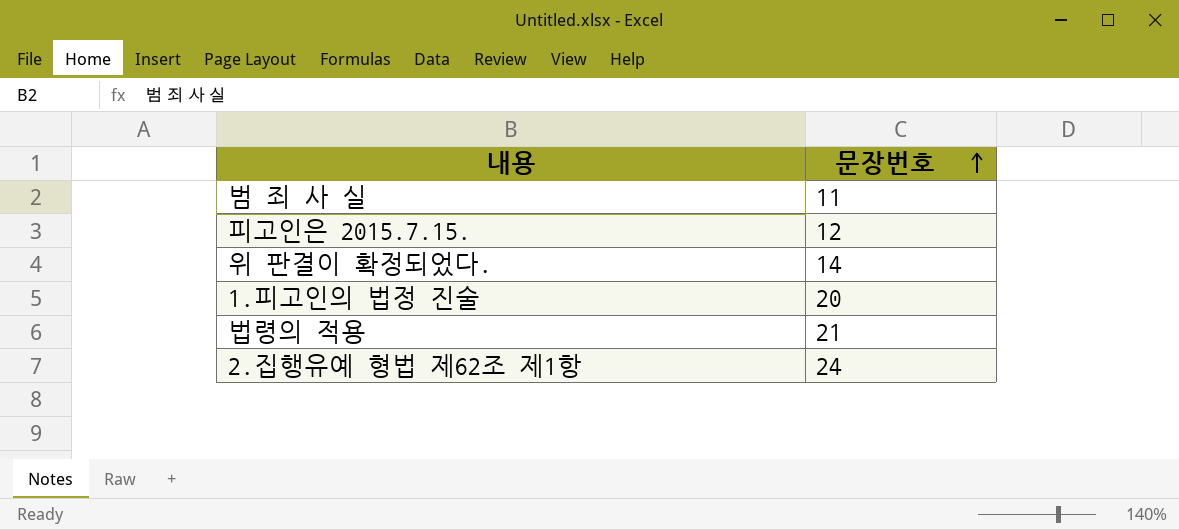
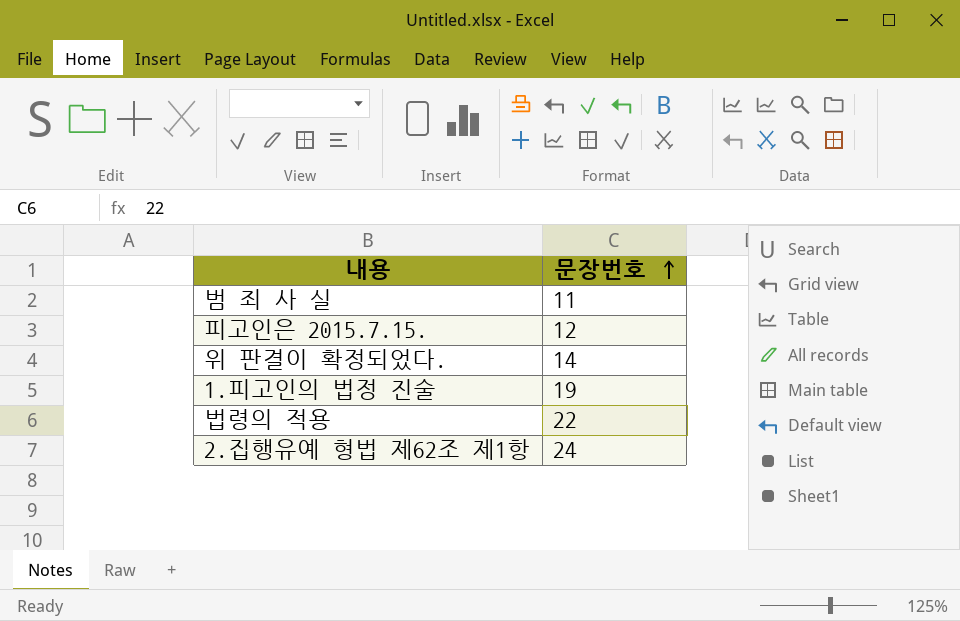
1.피고인의 법정 진술 | 문장번호: 20 -> 19
법령의 적용 | 문장번호: 21 -> 22

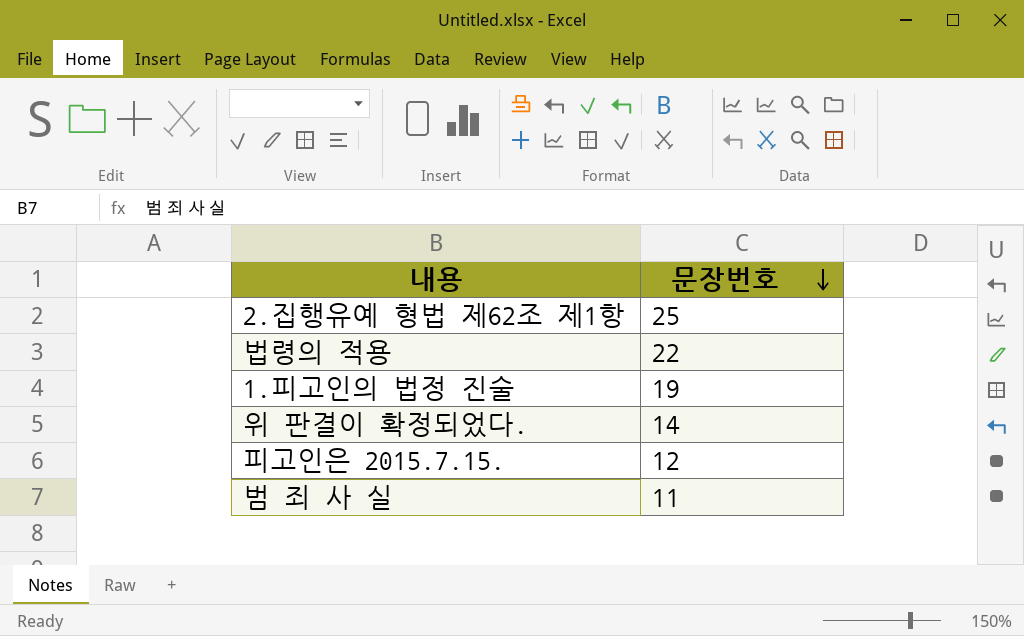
row order: 문장번호 ascending -> 문장번호 descending
2.집행유예 형법 제62조 제1항 | 문장번호: 24 -> 25

